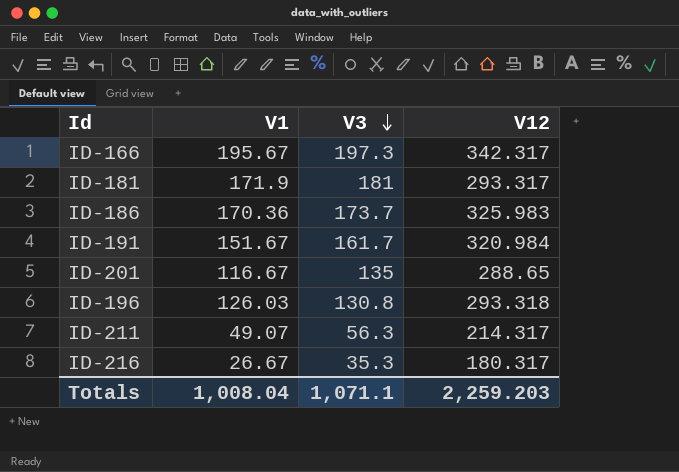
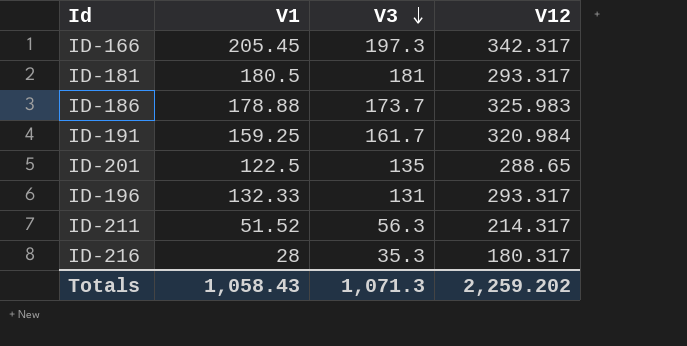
ID-166 | V1: 195.67 -> 205.45
ID-181 | V1: 171.9 -> 180.5
ID-186 | V1: 170.36 -> 178.88
ID-191 | V1: 151.67 -> 159.25
ID-201 | V1: 116.67 -> 122.5
ID-196 | V1: 126.03 -> 132.33
ID-196 | V3: 130.8 -> 131
ID-196 | V12: 293.318 -> 293.317
ID-211 | V1: 49.07 -> 51.52
ID-216 | V1: 26.67 -> 28
Totals | V1: 1,008.04 -> 1,058.43
Totals | V3: 1,071.1 -> 1,071.3
Totals | V12: 2,259.203 -> 2,259.202

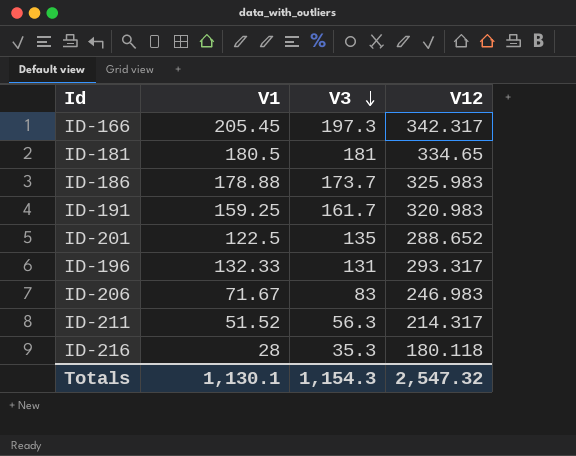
ID-181 | V12: 293.317 -> 334.65
ID-191 | V12: 320.984 -> 320.983
ID-201 | V12: 288.65 -> 288.652
row ID-206: none -> 71.67 | 83 | 246.983
ID-216 | V12: 180.317 -> 180.118
Totals | V1: 1,058.43 -> 1,130.1
Totals | V3: 1,071.3 -> 1,154.3
Totals | V12: 2,259.202 -> 2,547.32

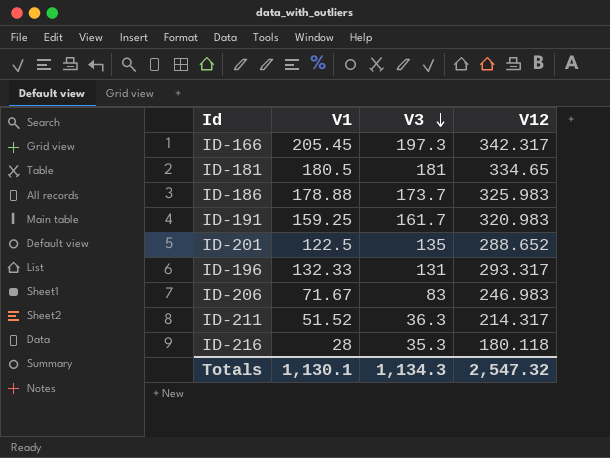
ID-211 | V3: 56.3 -> 36.3
Totals | V3: 1,154.3 -> 1,134.3

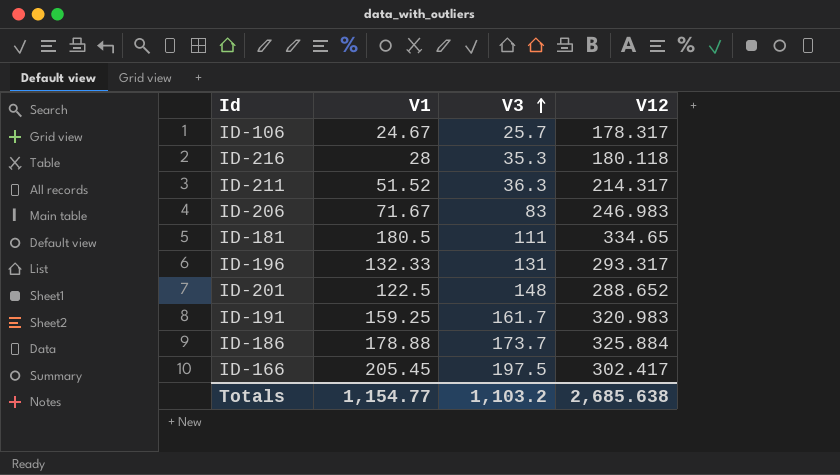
row order: V3 descending -> V3 ascending
row ID-106: none -> 24.67 | 25.7 | 178.317
ID-181 | V3: 181 -> 111
ID-201 | V3: 135 -> 148
ID-186 | V12: 325.983 -> 325.884
ID-166 | V3: 197.3 -> 197.5
ID-166 | V12: 342.317 -> 302.417
Totals | V1: 1,130.1 -> 1,154.77
Totals | V3: 1,134.3 -> 1,103.2
Totals | V12: 2,547.32 -> 2,685.638

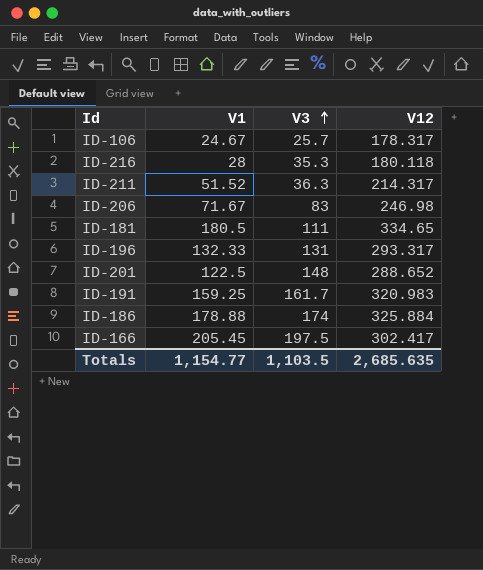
ID-206 | V12: 246.983 -> 246.98
ID-186 | V3: 173.7 -> 174
Totals | V3: 1,103.2 -> 1,103.5
Totals | V12: 2,685.638 -> 2,685.635

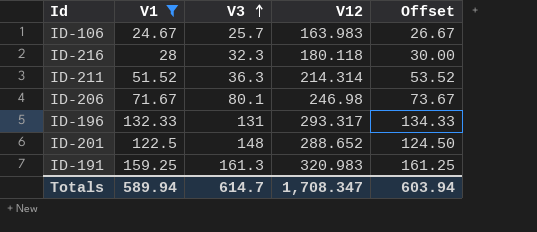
filter: none -> V1 <= 159.25
column Offset | formula: none -> [V1] + 2
ID-106 | V12: 178.317 -> 163.983
ID-216 | V3: 35.3 -> 32.3
ID-211 | V12: 214.317 -> 214.314
ID-206 | V3: 83 -> 80.1
ID-191 | V3: 161.7 -> 161.3
Totals | V1: 1,154.77 -> 589.94
Totals | V3: 1,103.5 -> 614.7
Totals | V12: 2,685.635 -> 1,708.347

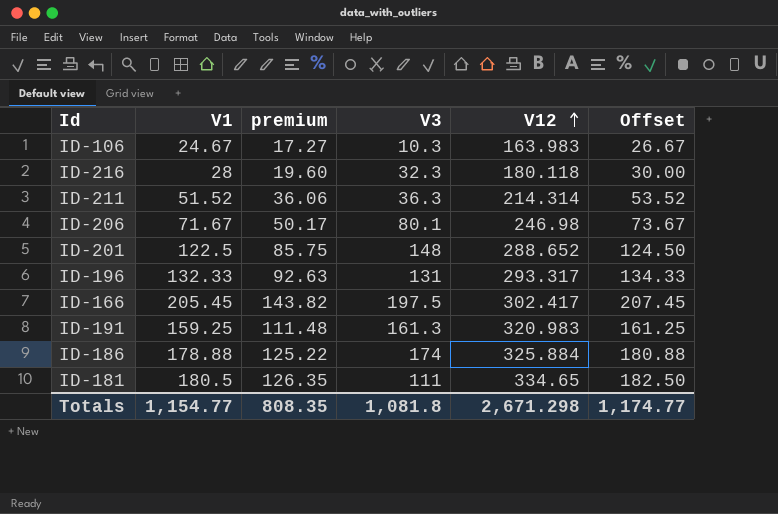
filter: V1 <= 159.25 -> none
row order: V3 ascending -> V12 ascending
column premium | formula: none -> [V1] * 0.7
ID-106 | V3: 25.7 -> 10.3
Totals | V1: 589.94 -> 1,154.77
Totals | V3: 614.7 -> 1,081.8
Totals | V12: 1,708.347 -> 2,671.298
Totals | Offset: 603.94 -> 1,174.77

